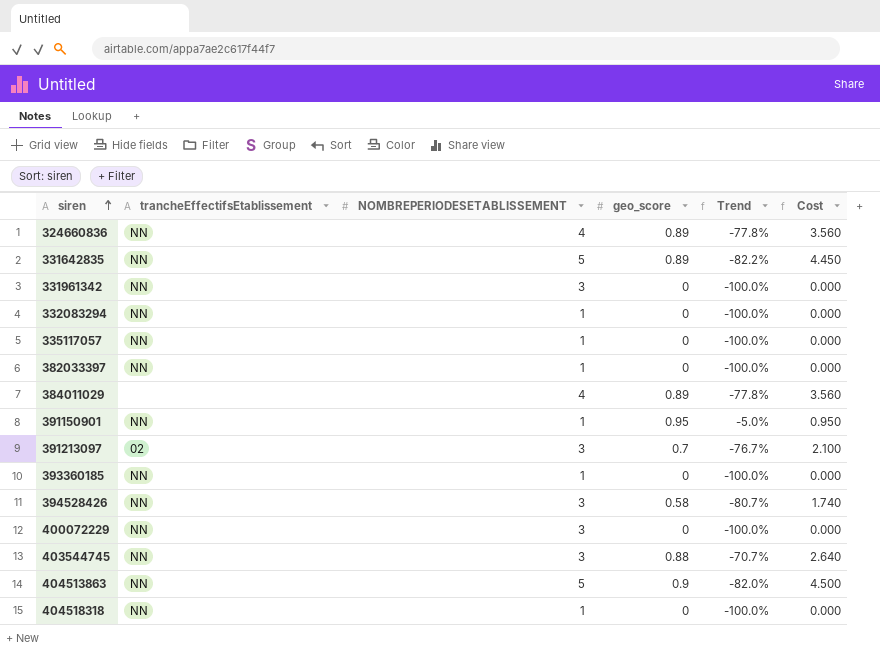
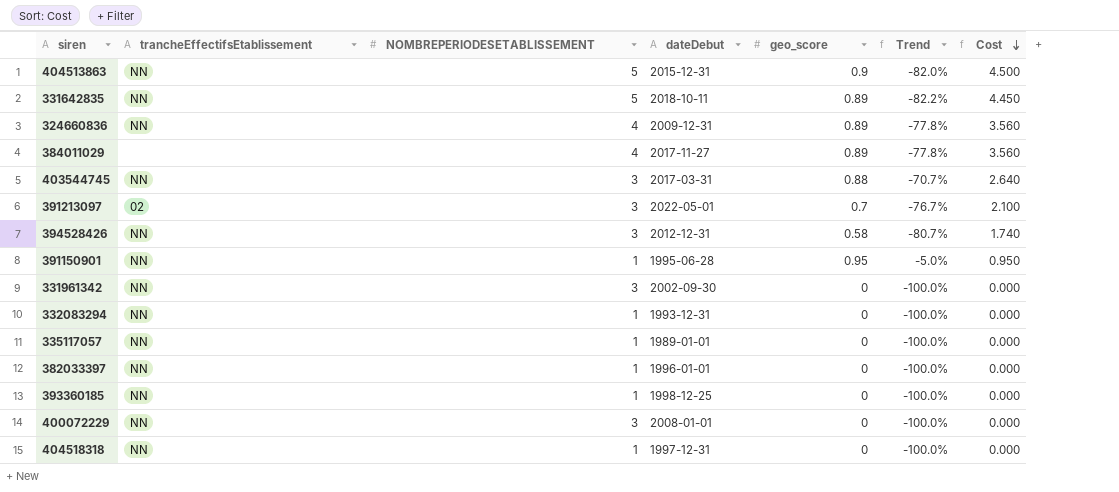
row order: siren ascending -> Cost descending
column dateDebut | position: none -> 4

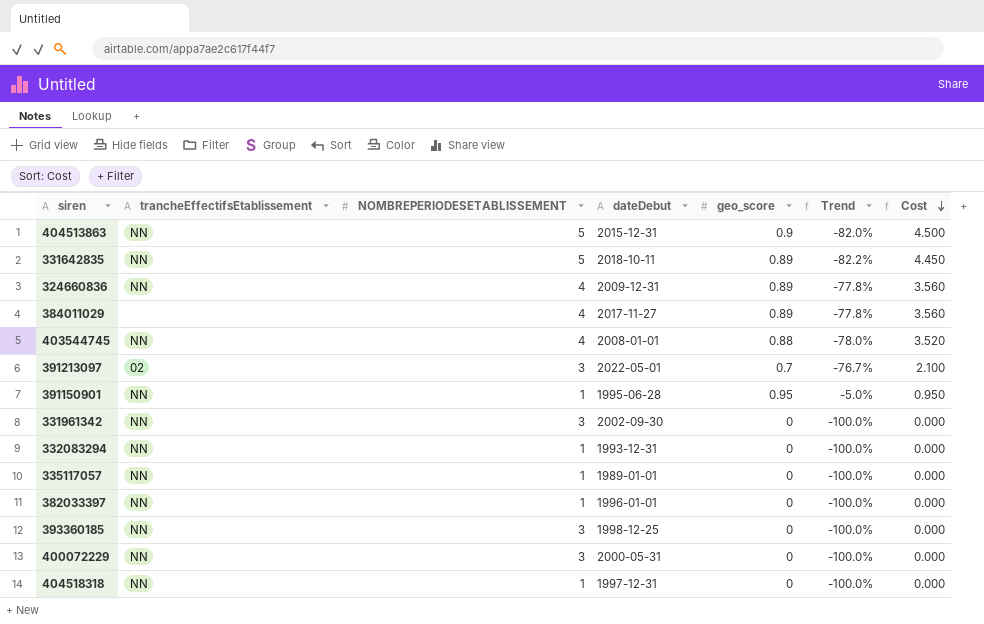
row 394528426: NN | 3 | 2012-12-31 | 0.58 | -80.7% | 1.740 -> none
403544745 | NOMBREPERIODESETABLISSEMENT: 3 -> 4
403544745 | dateDebut: 2017-03-31 -> 2008-01-01
403544745 | Trend: -70.7% -> -78.0%
403544745 | Cost: 2.640 -> 3.520
393360185 | NOMBREPERIODESETABLISSEMENT: 1 -> 3
400072229 | dateDebut: 2008-01-01 -> 2000-05-31

